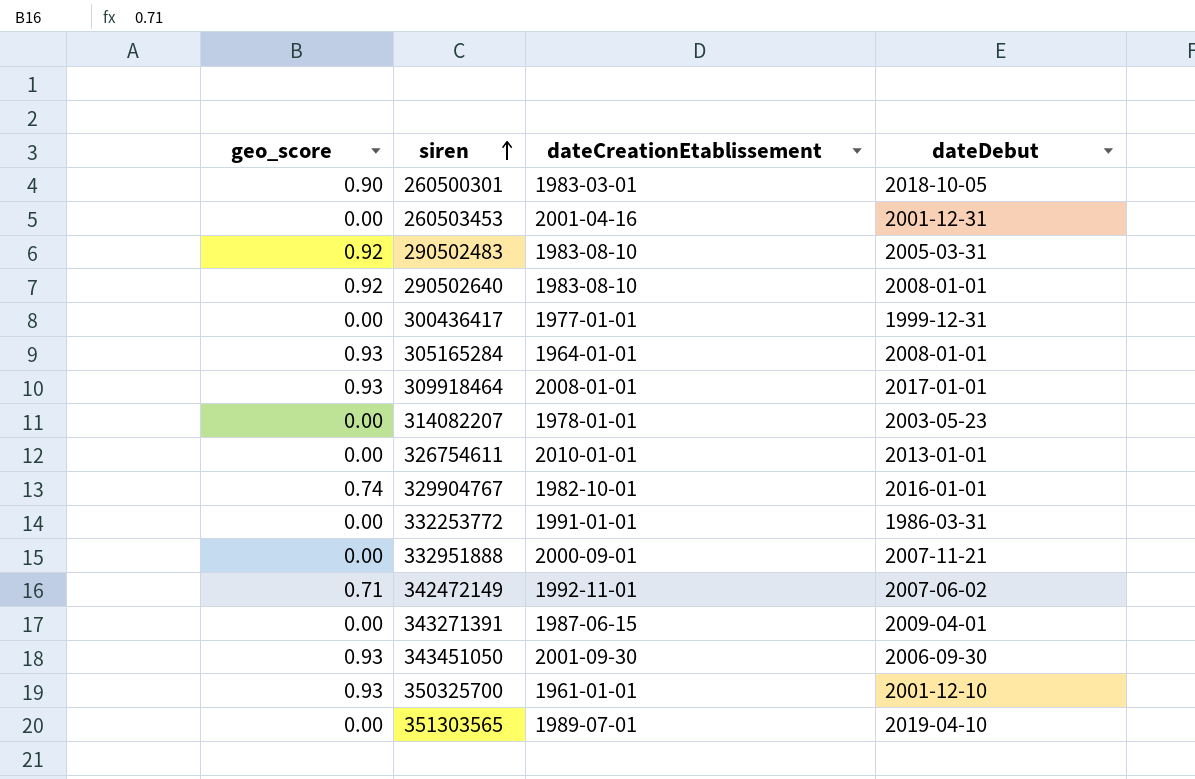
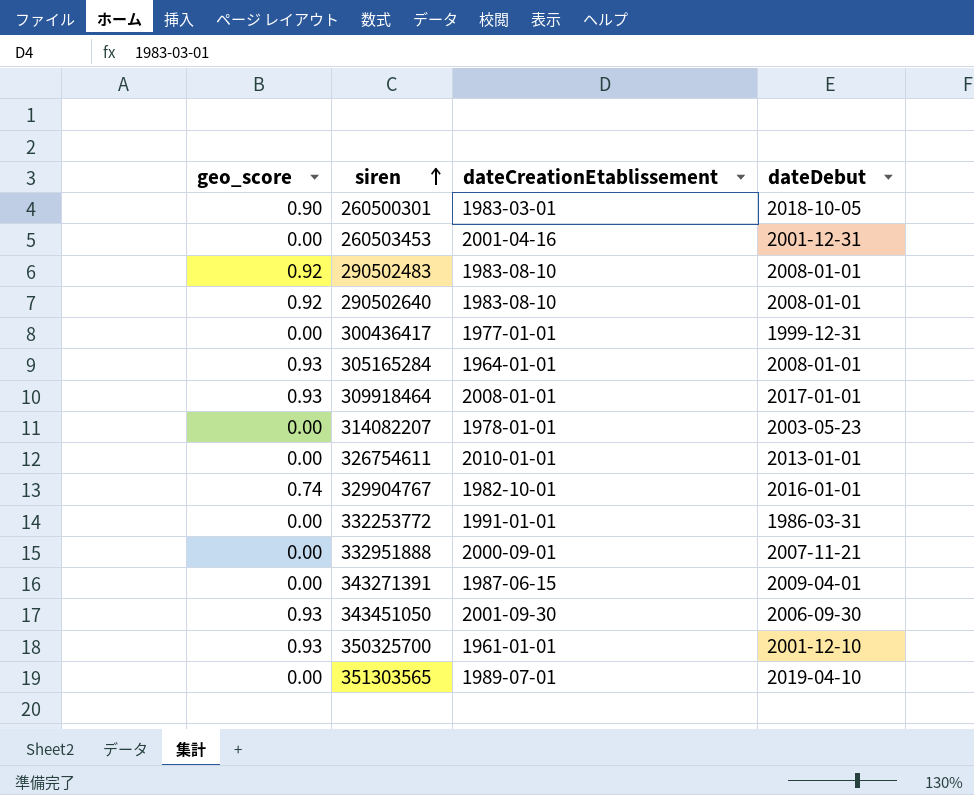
row 342472149: 0.71 | 1992-11-01 | 2007-06-02 -> none
290502483 | dateDebut: 2005-03-31 -> 2008-01-01

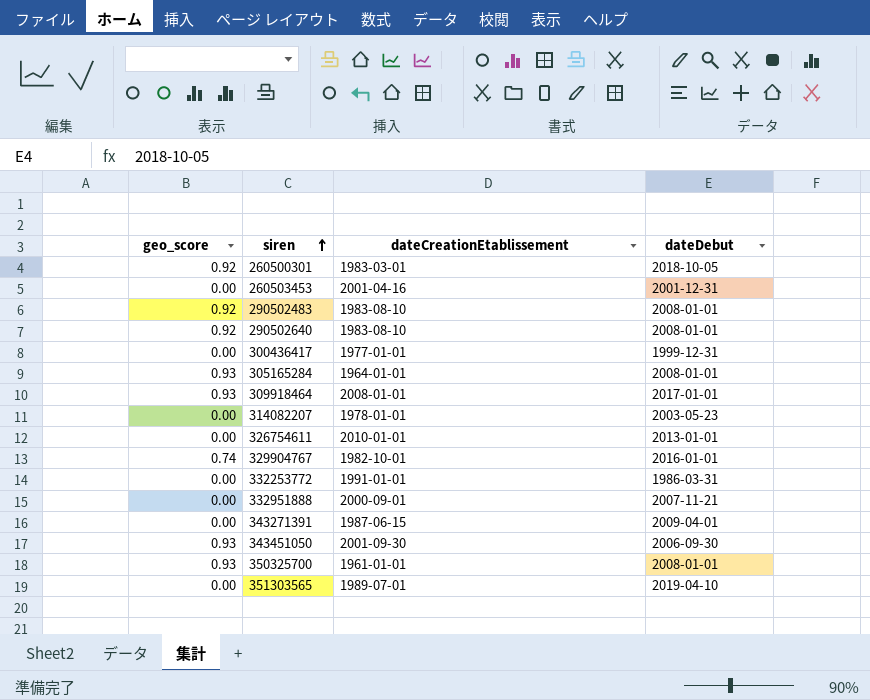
260500301 | geo_score: 0.90 -> 0.92
350325700 | dateDebut: 2001-12-10 -> 2008-01-01

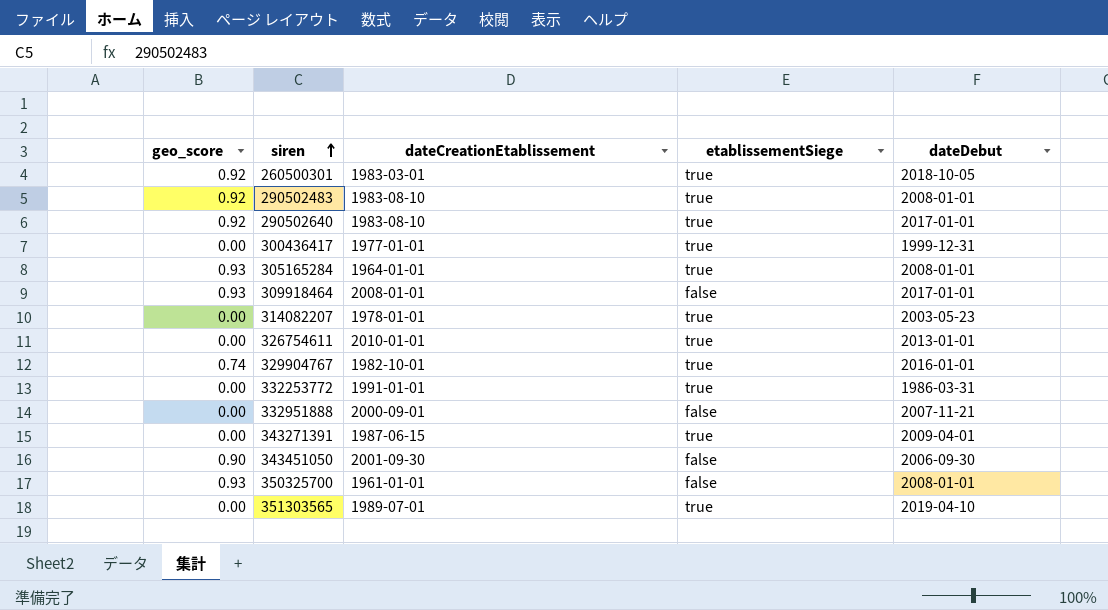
column etablissementSiege | position: none -> 4
row 260503453: 0.00 | 2001-04-16 | 2001-12-31 -> none
290502640 | dateDebut: 2008-01-01 -> 2017-01-01
343451050 | geo_score: 0.93 -> 0.90

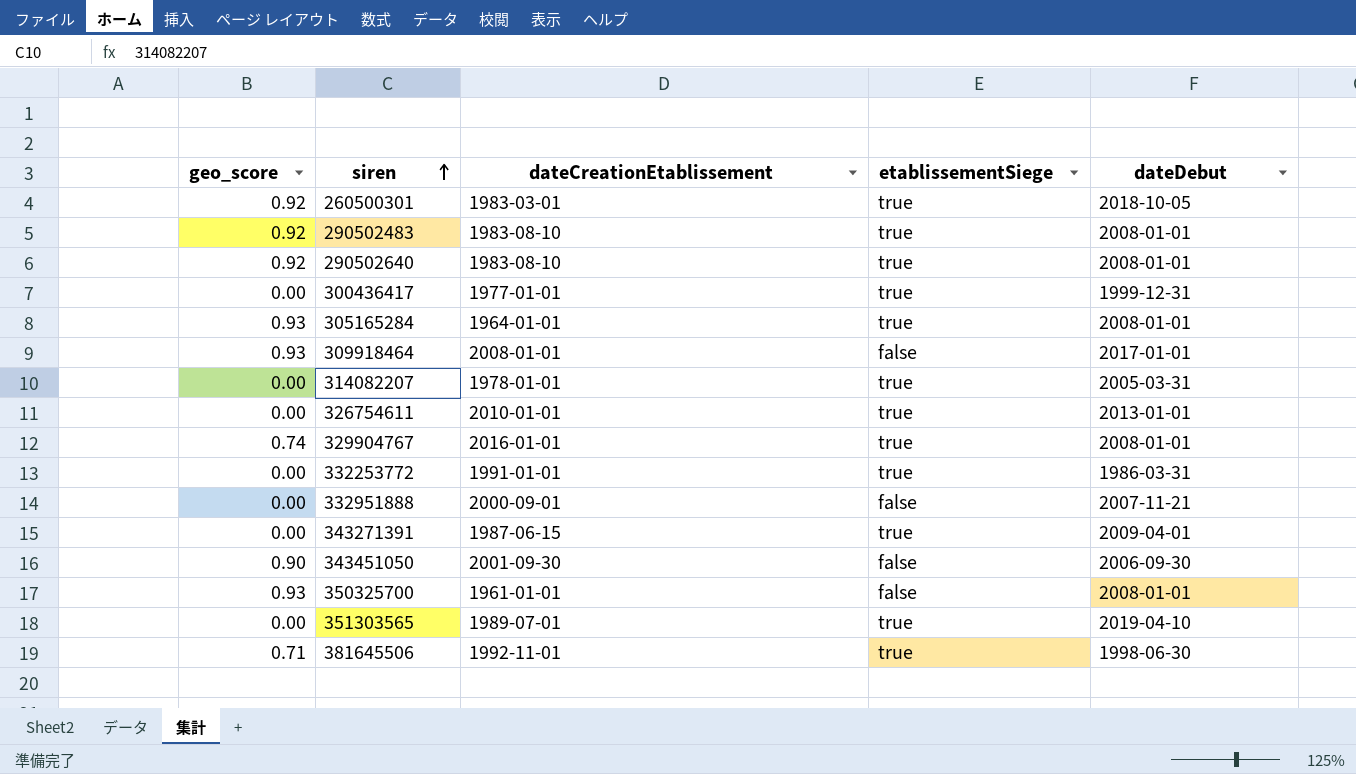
290502640 | dateDebut: 2017-01-01 -> 2008-01-01
314082207 | dateDebut: 2003-05-23 -> 2005-03-31
329904767 | dateCreationEtablissement: 1982-10-01 -> 2016-01-01
329904767 | dateDebut: 2016-01-01 -> 2008-01-01
row 381645506: none -> 0.71 | 1992-11-01 | true | 1998-06-30

